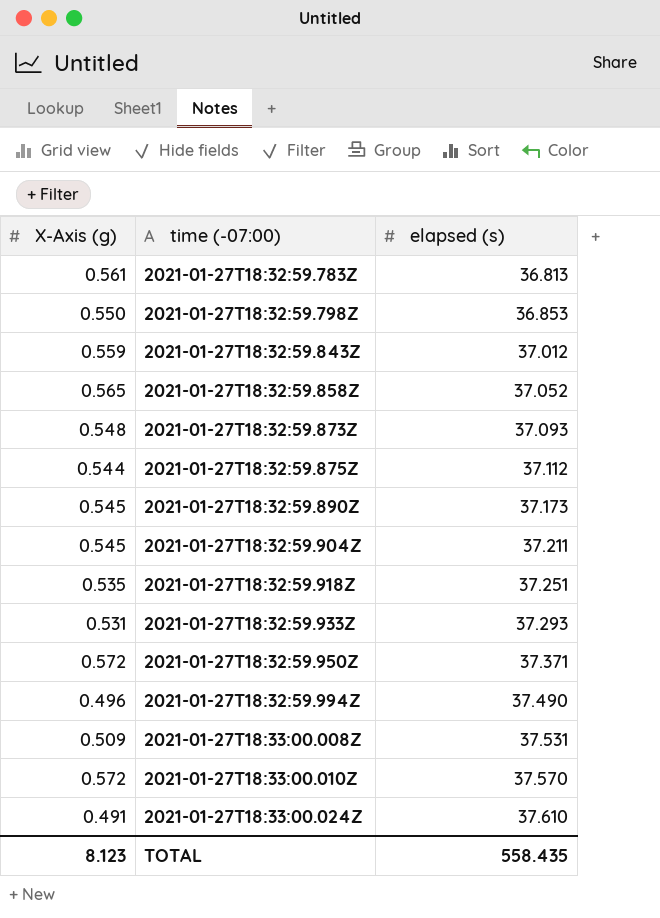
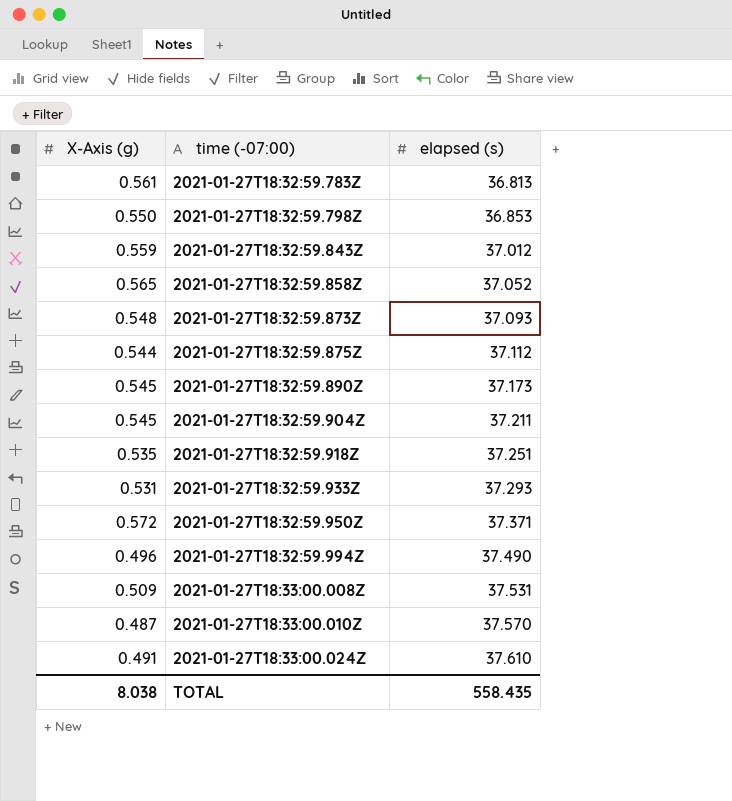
2021-01-27T18:33:00.010Z | X-Axis (g): 0.572 -> 0.487
TOTAL | X-Axis (g): 8.123 -> 8.038

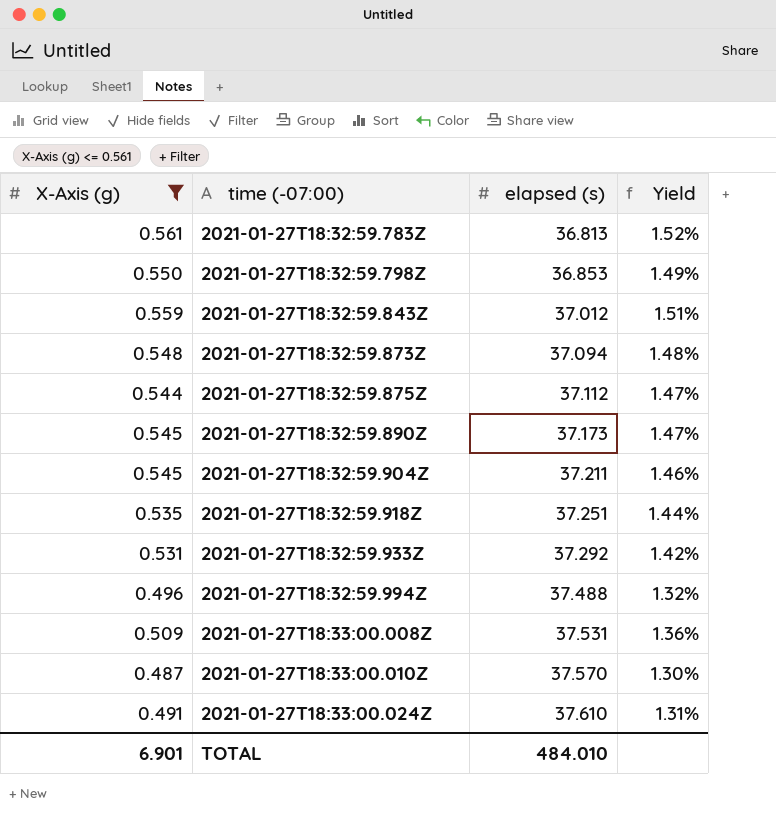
filter: none -> X-Axis (g) <= 0.561
column Yield | formula: none -> [X-Axis (g)] / [elapsed (s)]
2021-01-27T18:32:59.873Z | elapsed (s): 37.093 -> 37.094
2021-01-27T18:32:59.933Z | elapsed (s): 37.293 -> 37.292
2021-01-27T18:32:59.994Z | elapsed (s): 37.490 -> 37.488
TOTAL | X-Axis (g): 8.038 -> 6.901
TOTAL | elapsed (s): 558.435 -> 484.010

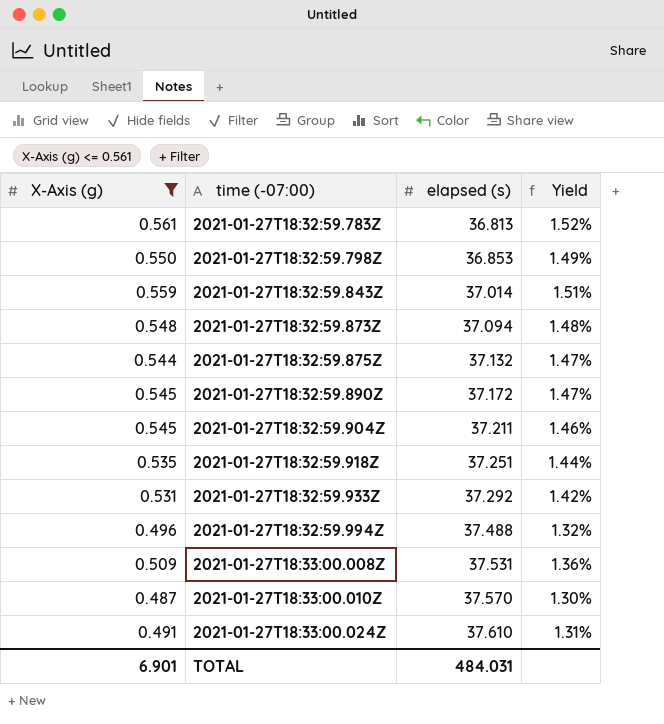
2021-01-27T18:32:59.843Z | elapsed (s): 37.012 -> 37.014
2021-01-27T18:32:59.875Z | elapsed (s): 37.112 -> 37.132
2021-01-27T18:32:59.890Z | elapsed (s): 37.173 -> 37.172
TOTAL | elapsed (s): 484.010 -> 484.031

